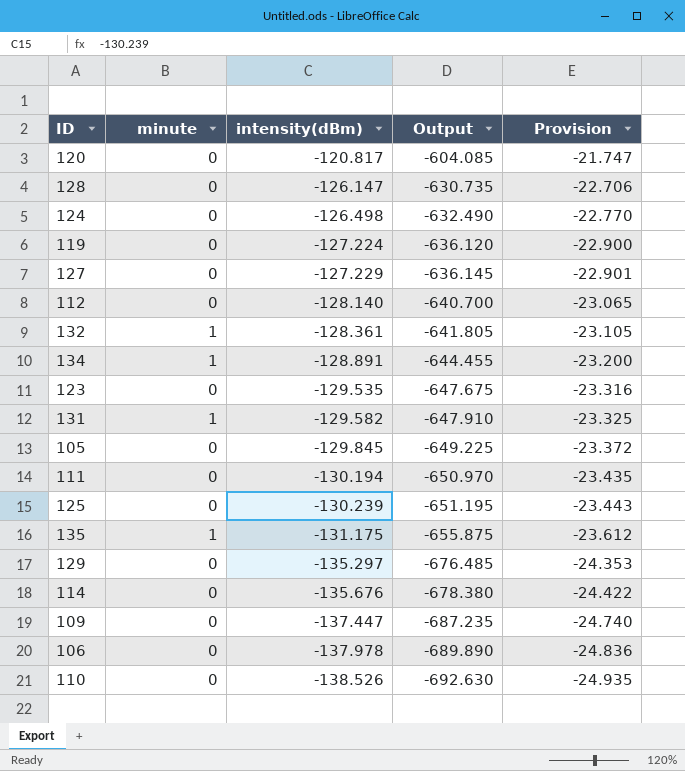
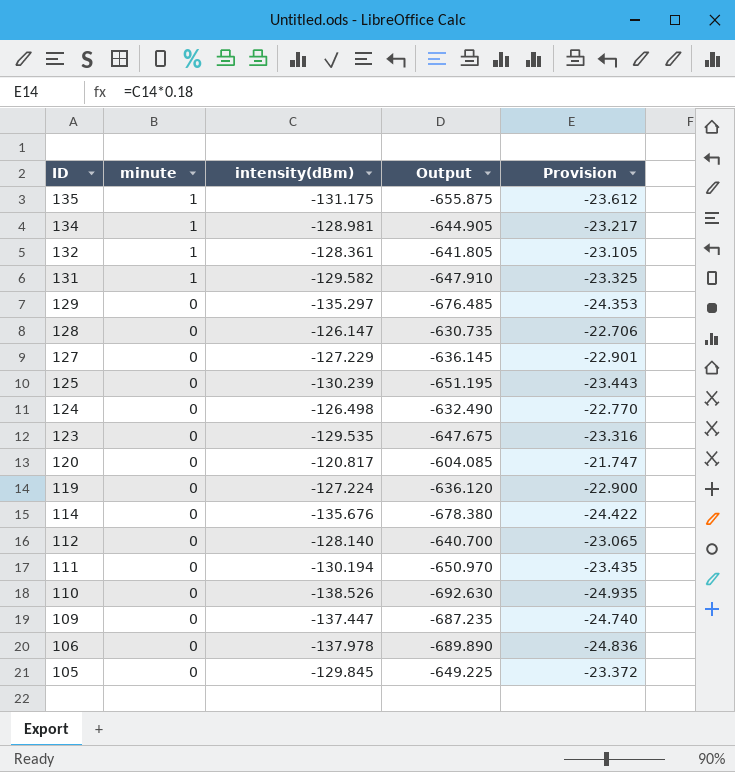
row order: intensity(dBm) descending -> ID descending
134 | intensity(dBm): -128.891 -> -128.981
134 | Output: -644.455 -> -644.905
134 | Provision: -23.200 -> -23.217

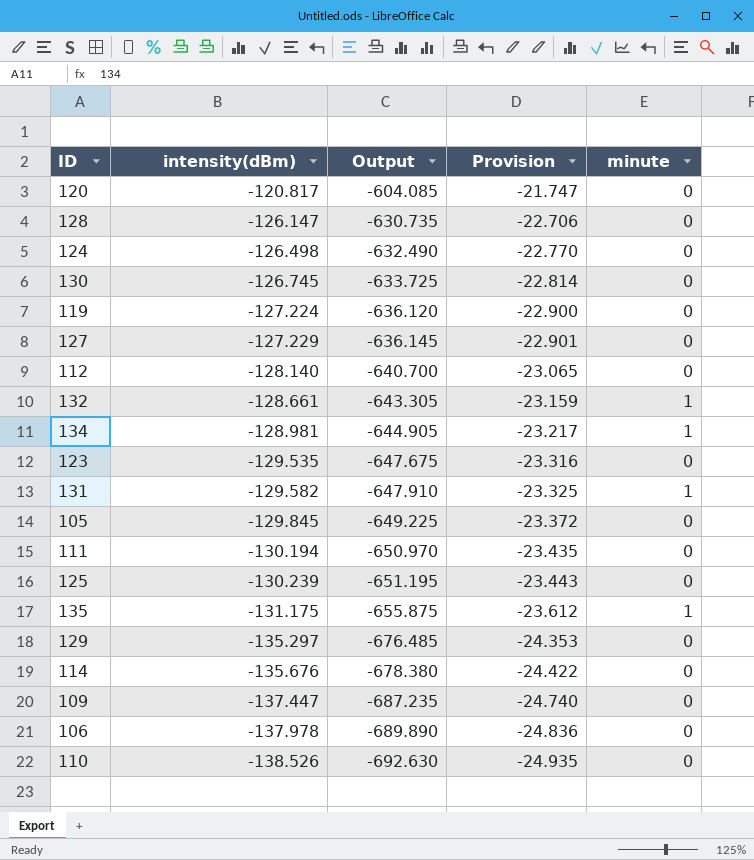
row order: ID descending -> intensity(dBm) descending
column minute | position: 2 -> 5
row 130: none -> -126.745 | -633.725 | -22.814 | 0
132 | intensity(dBm): -128.361 -> -128.661
132 | Output: -641.805 -> -643.305
132 | Provision: -23.105 -> -23.159

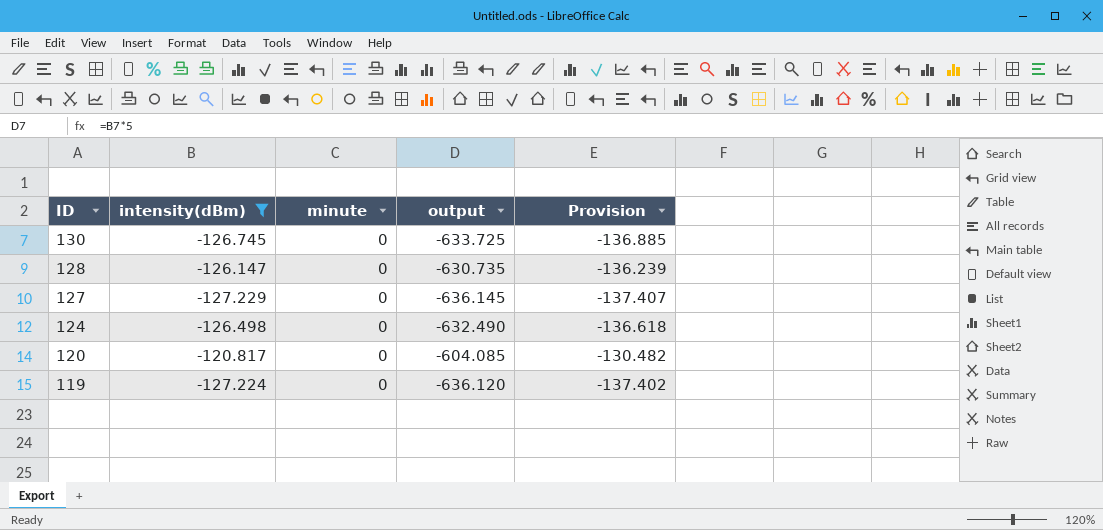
filter: none -> intensity(dBm) >= -127.229
row order: intensity(dBm) descending -> ID descending
column minute | position: 5 -> 3
column name: Output -> output
column Provision | formula: [intensity(dBm)] * 0.18 -> [intensity(dBm)] * 1.08

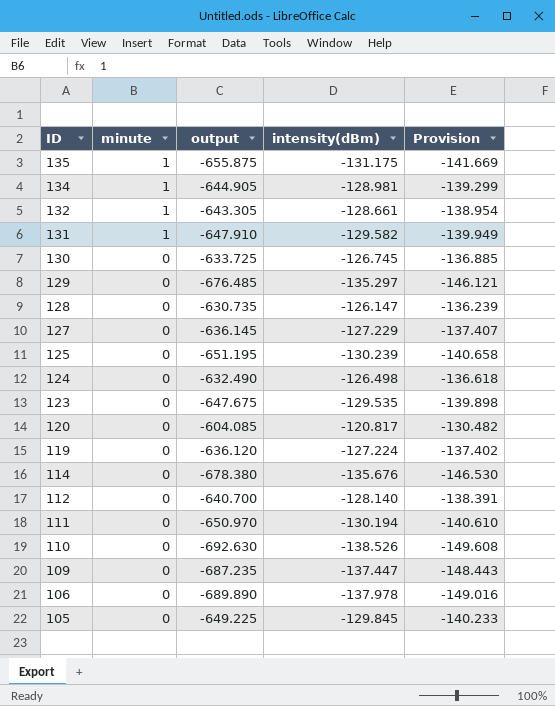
filter: intensity(dBm) >= -127.229 -> none
column intensity(dBm) | position: 2 -> 4

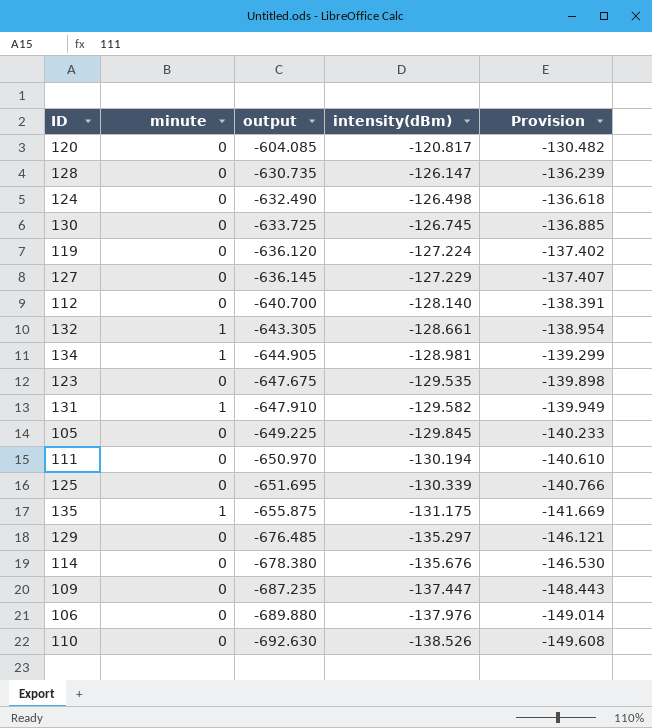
row order: ID descending -> output descending
125 | output: -651.195 -> -651.695
125 | intensity(dBm): -130.239 -> -130.339
125 | Provision: -140.658 -> -140.766
106 | output: -689.890 -> -689.880
106 | intensity(dBm): -137.978 -> -137.976
106 | Provision: -149.016 -> -149.014

